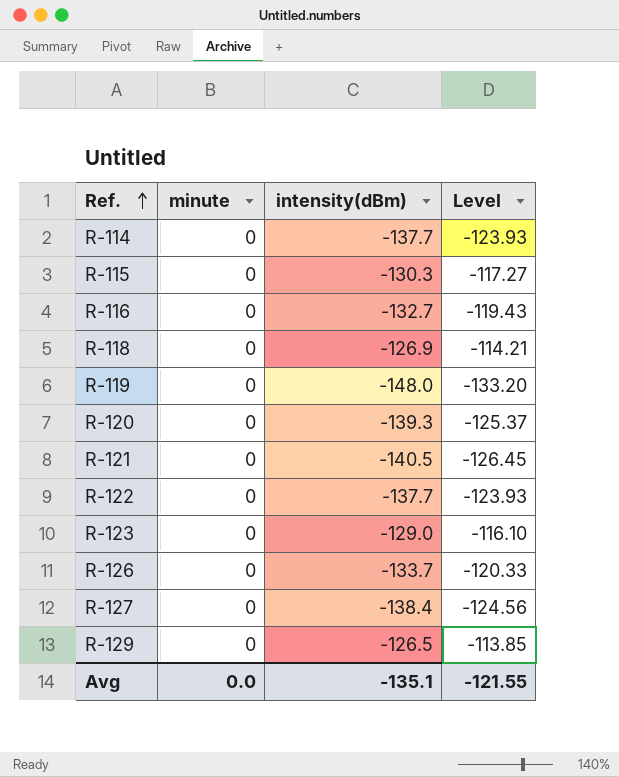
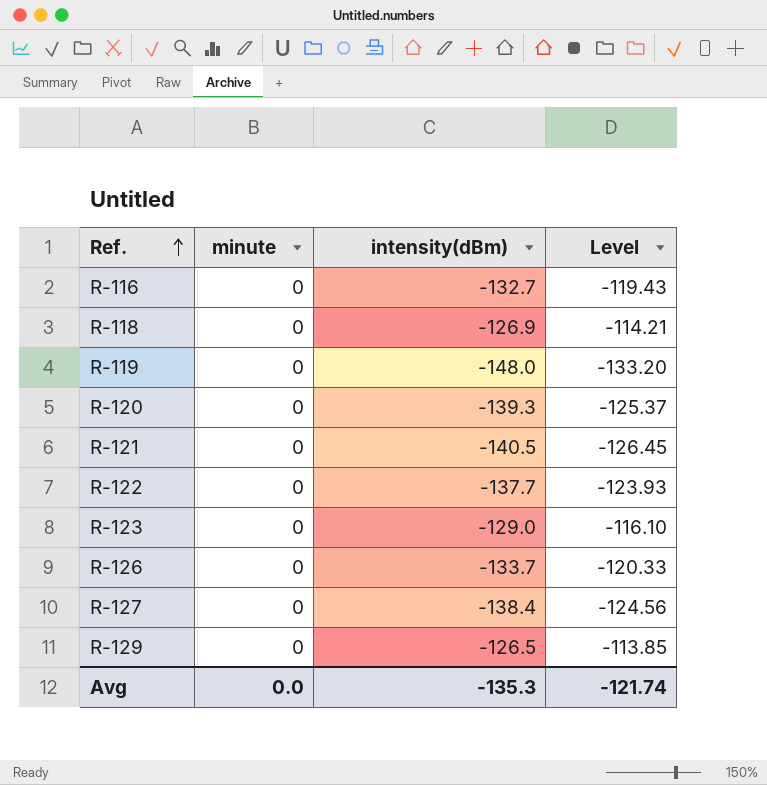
row R-114: 0 | -137.7 | -123.93 -> none
row R-115: 0 | -130.3 | -117.27 -> none
Avg | intensity(dBm): -135.1 -> -135.3
Avg | Level: -121.55 -> -121.74

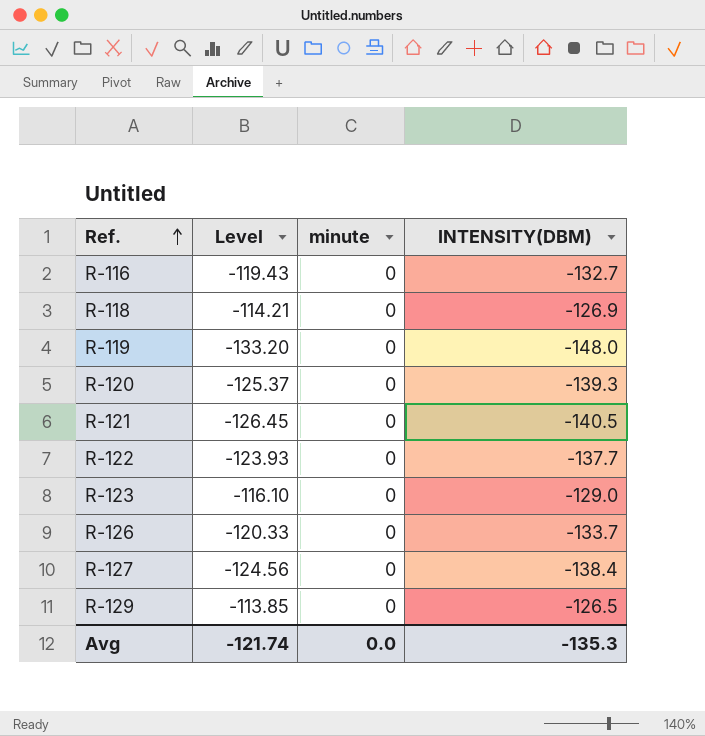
column Level | position: 4 -> 2
column name: intensity(dBm) -> INTENSITY(DBM)

